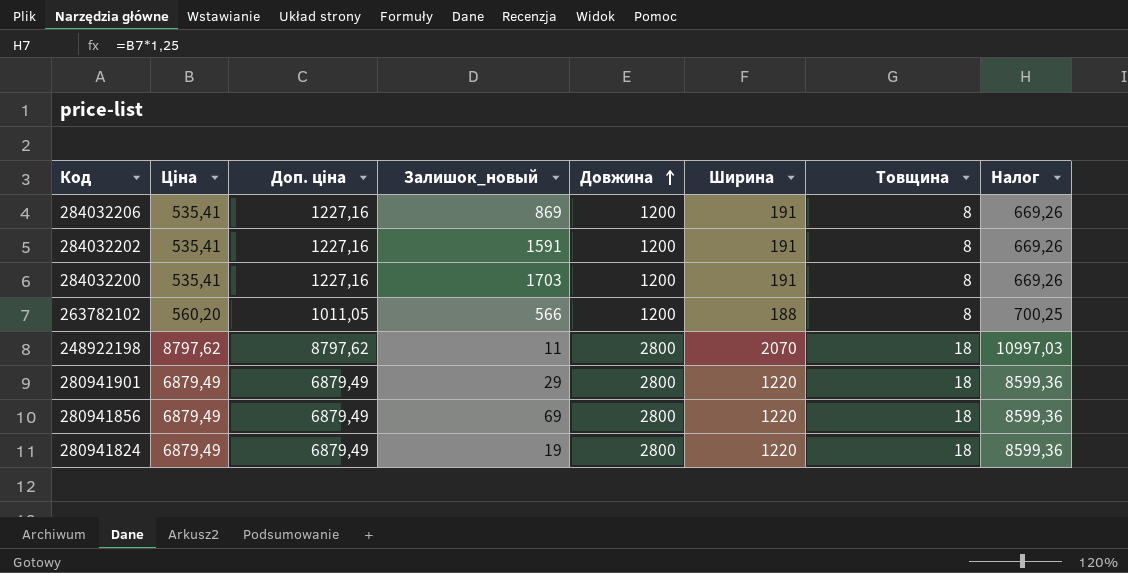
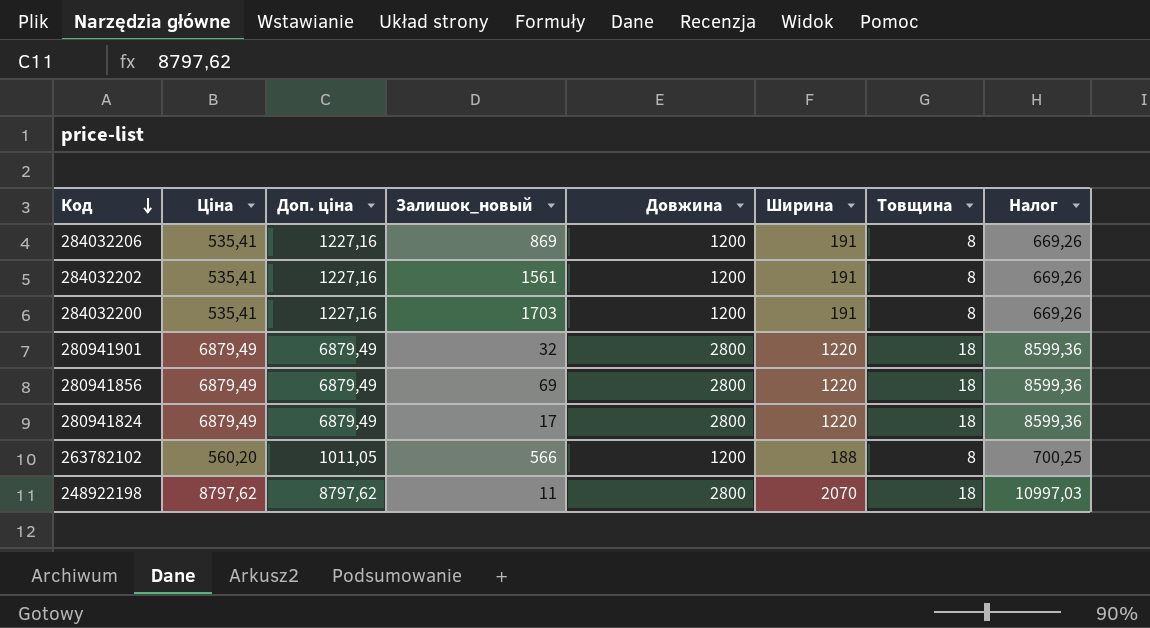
row order: Довжина ascending -> Код descending
284032202 | Залишок_новый: 1591 -> 1561
280941901 | Залишок_новый: 29 -> 32
280941824 | Залишок_новый: 19 -> 17

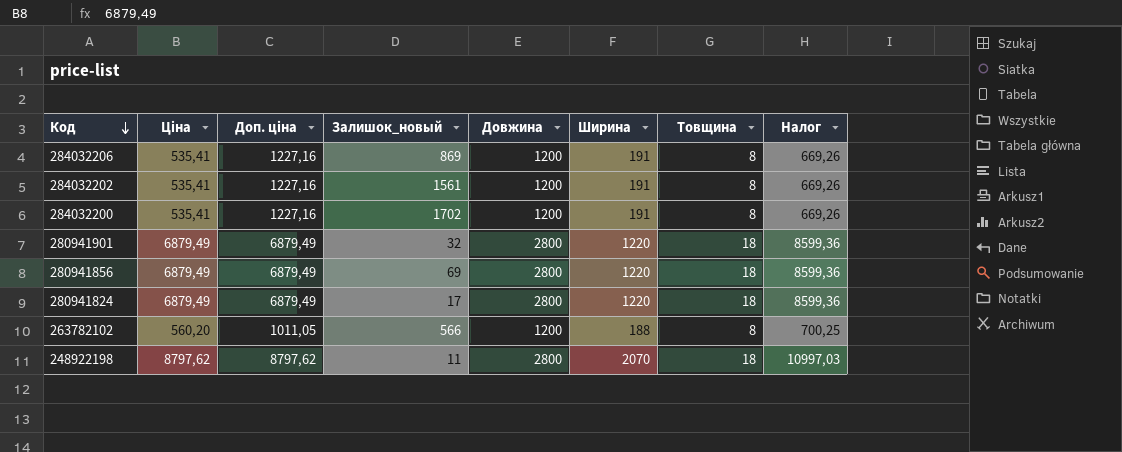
284032200 | Залишок_новый: 1703 -> 1702

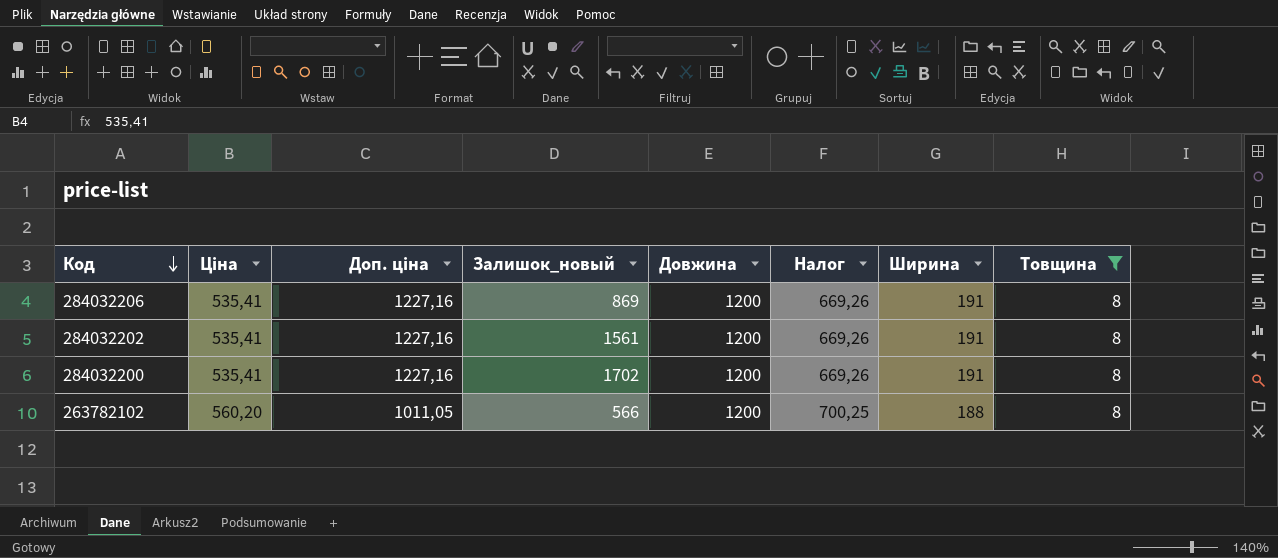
filter: none -> Товщина = 8
column Налог | position: 8 -> 6

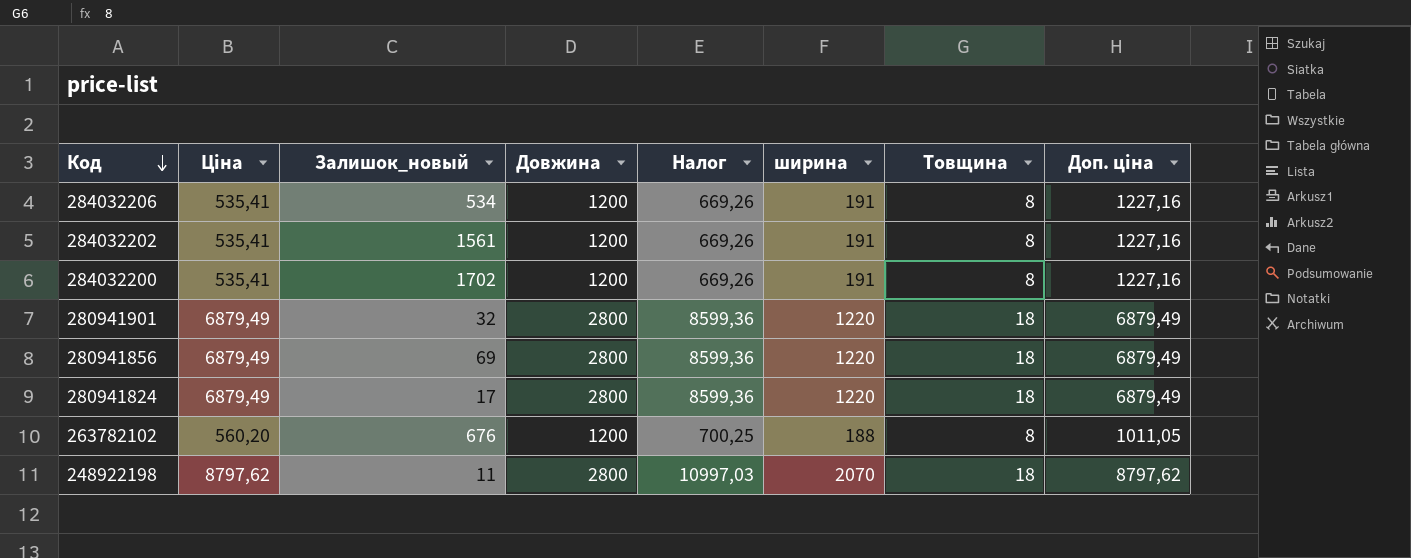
filter: Товщина = 8 -> none
column name: Ширина -> ширина
column Доп. ціна | position: 3 -> 8
284032206 | Залишок_новый: 869 -> 534
263782102 | Залишок_новый: 566 -> 676

